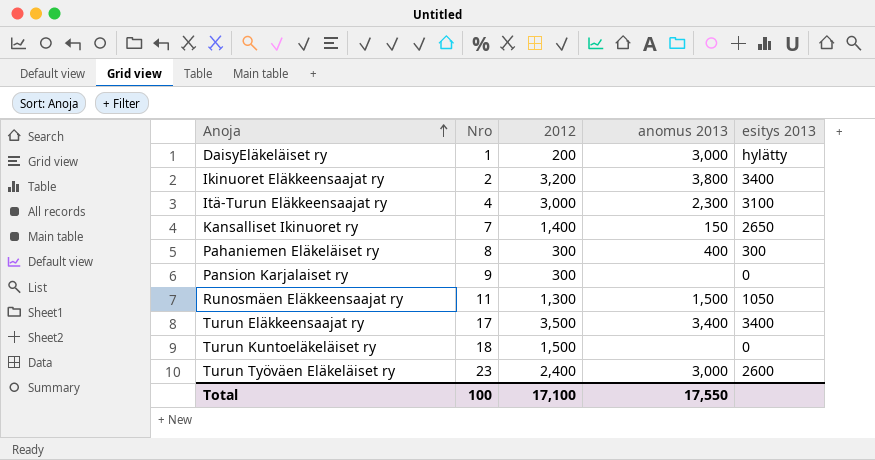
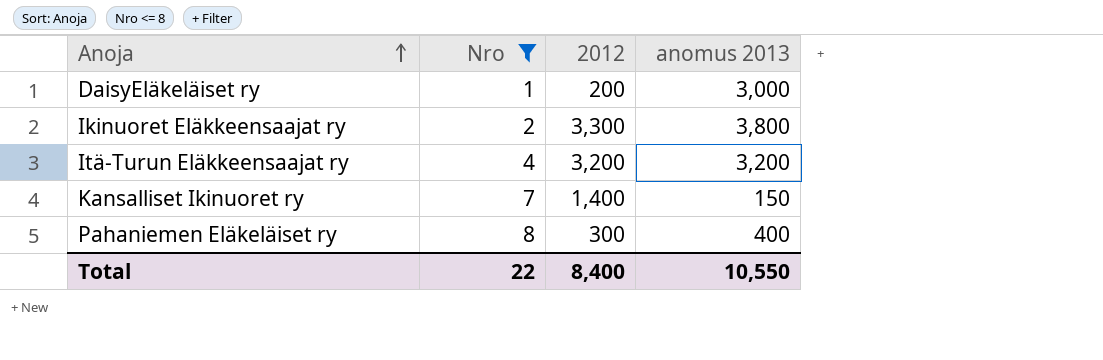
filter: none -> Nro <= 8
column esitys 2013 | position: 5 -> none
Ikinuoret Eläkkeensaajat ry | 2012: 3,200 -> 3,300
Itä-Turun Eläkkeensaajat ry | 2012: 3,000 -> 3,200
Itä-Turun Eläkkeensaajat ry | anomus 2013: 2,300 -> 3,200
Total | Nro: 100 -> 22
Total | 2012: 17,100 -> 8,400
Total | anomus 2013: 17,550 -> 10,550

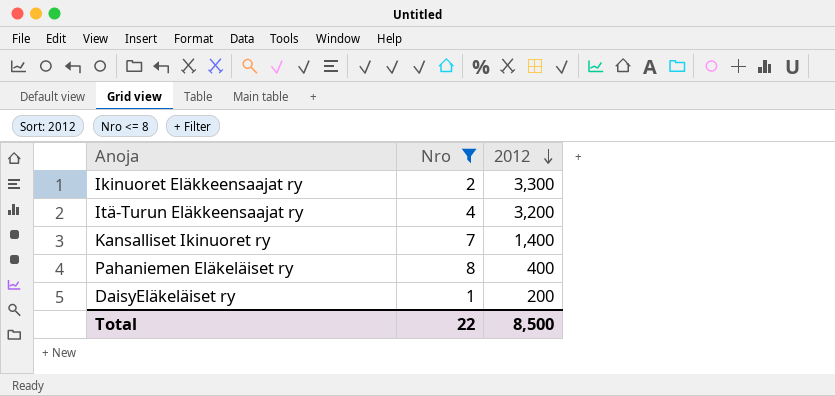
row order: Anoja ascending -> 2012 descending
column anomus 2013 | position: 4 -> none
Pahaniemen Eläkeläiset ry | 2012: 300 -> 400
Total | 2012: 8,400 -> 8,500

